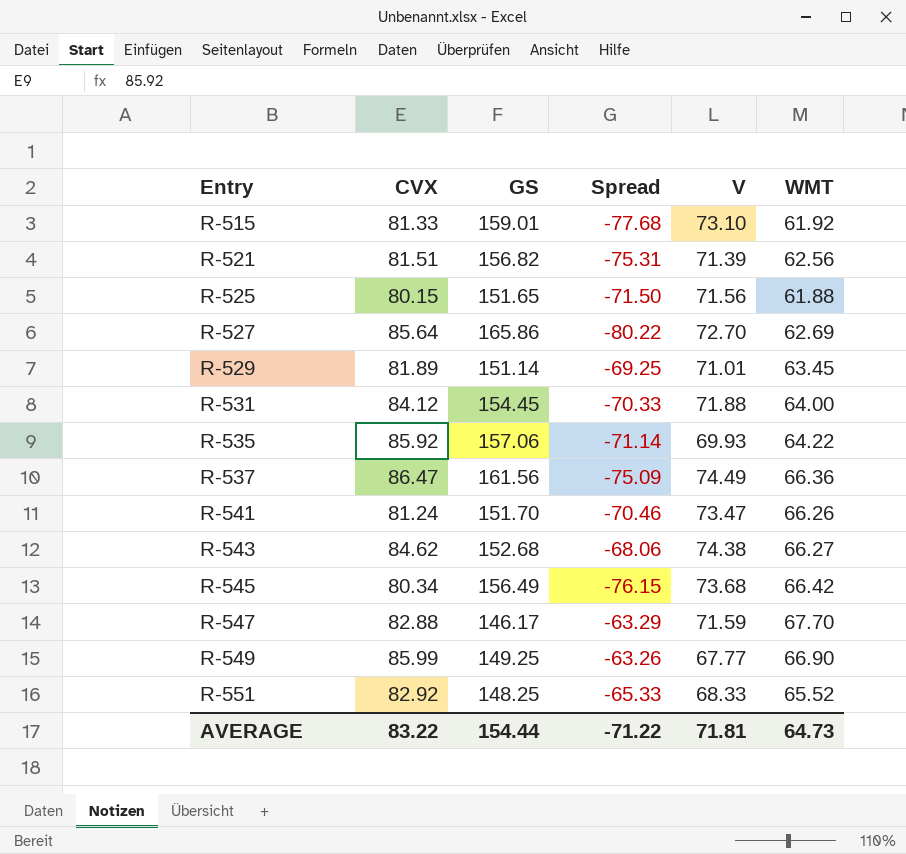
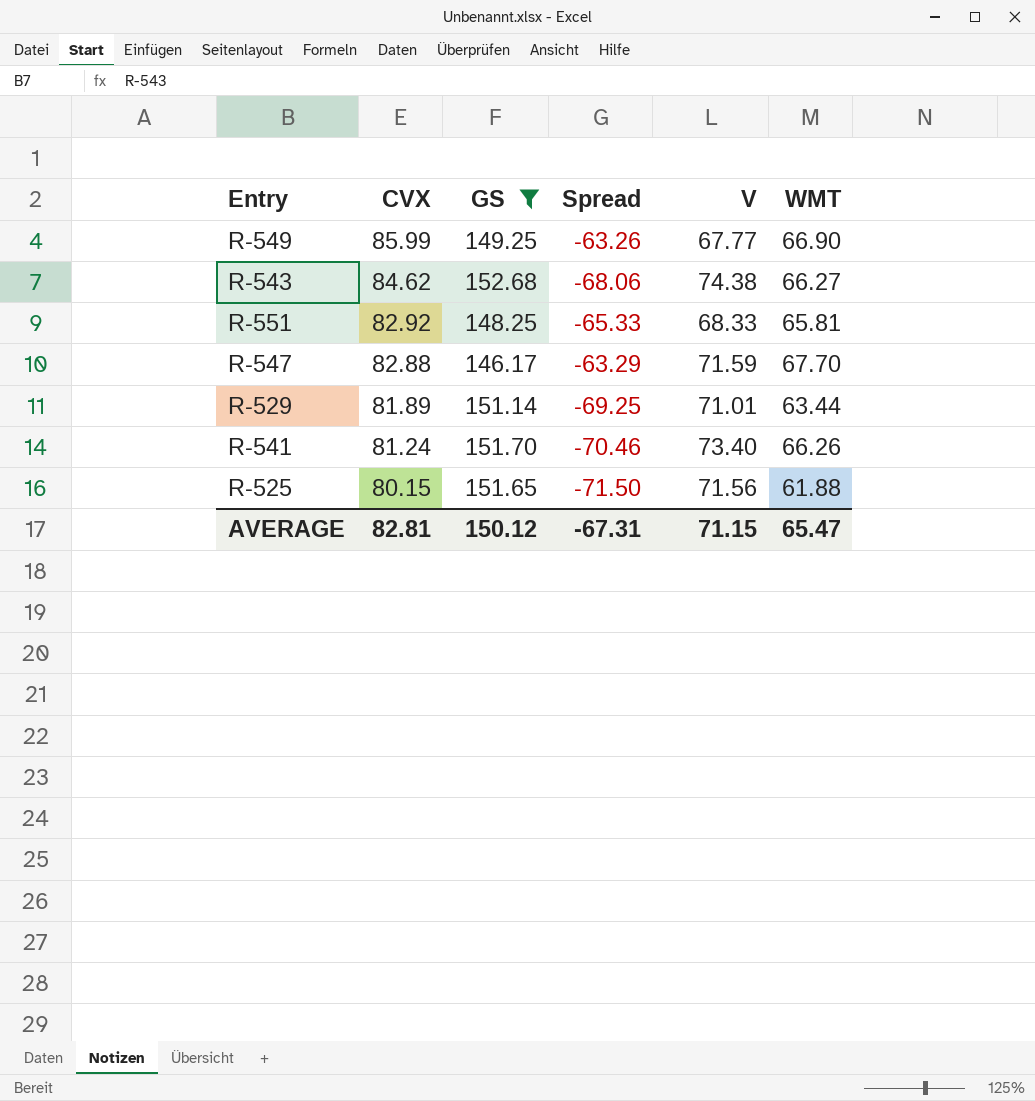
filter: none -> GS <= 152.68
row order: Entry ascending -> CVX descending
R-551 | WMT: 65.52 -> 65.81
R-529 | WMT: 63.45 -> 63.44
R-541 | V: 73.47 -> 73.40
AVERAGE | CVX: 83.22 -> 82.81
AVERAGE | GS: 154.44 -> 150.12
AVERAGE | Spread: -71.22 -> -67.31
AVERAGE | V: 71.81 -> 71.15
AVERAGE | WMT: 64.73 -> 65.47

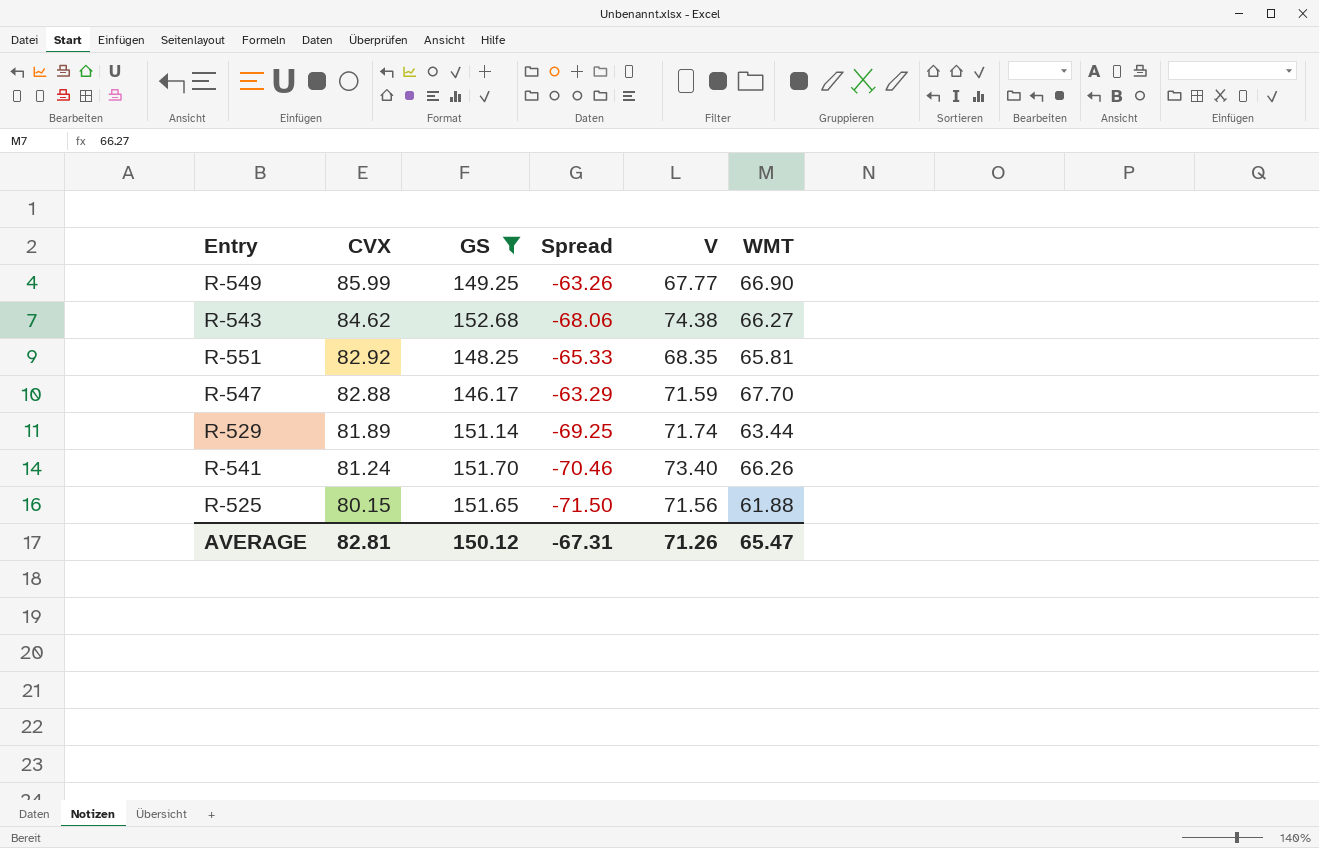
R-551 | V: 68.33 -> 68.35
R-529 | V: 71.01 -> 71.74
AVERAGE | V: 71.15 -> 71.26

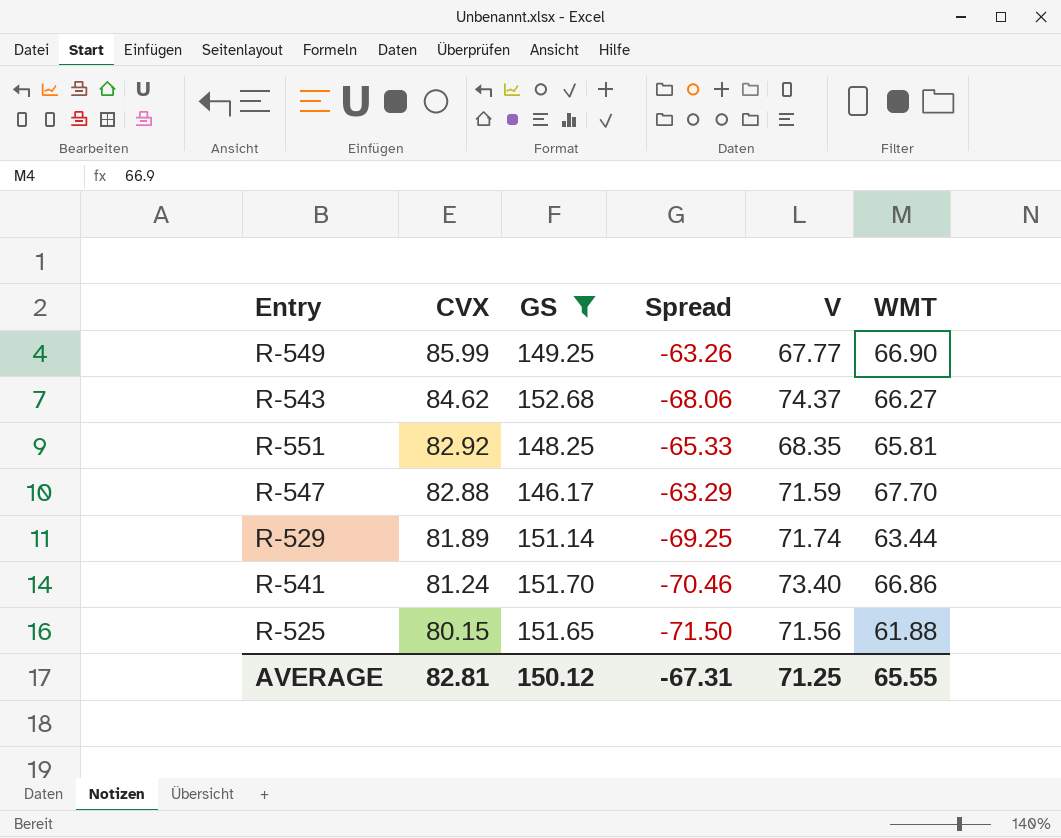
R-543 | V: 74.38 -> 74.37
R-541 | WMT: 66.26 -> 66.86
AVERAGE | V: 71.26 -> 71.25
AVERAGE | WMT: 65.47 -> 65.55

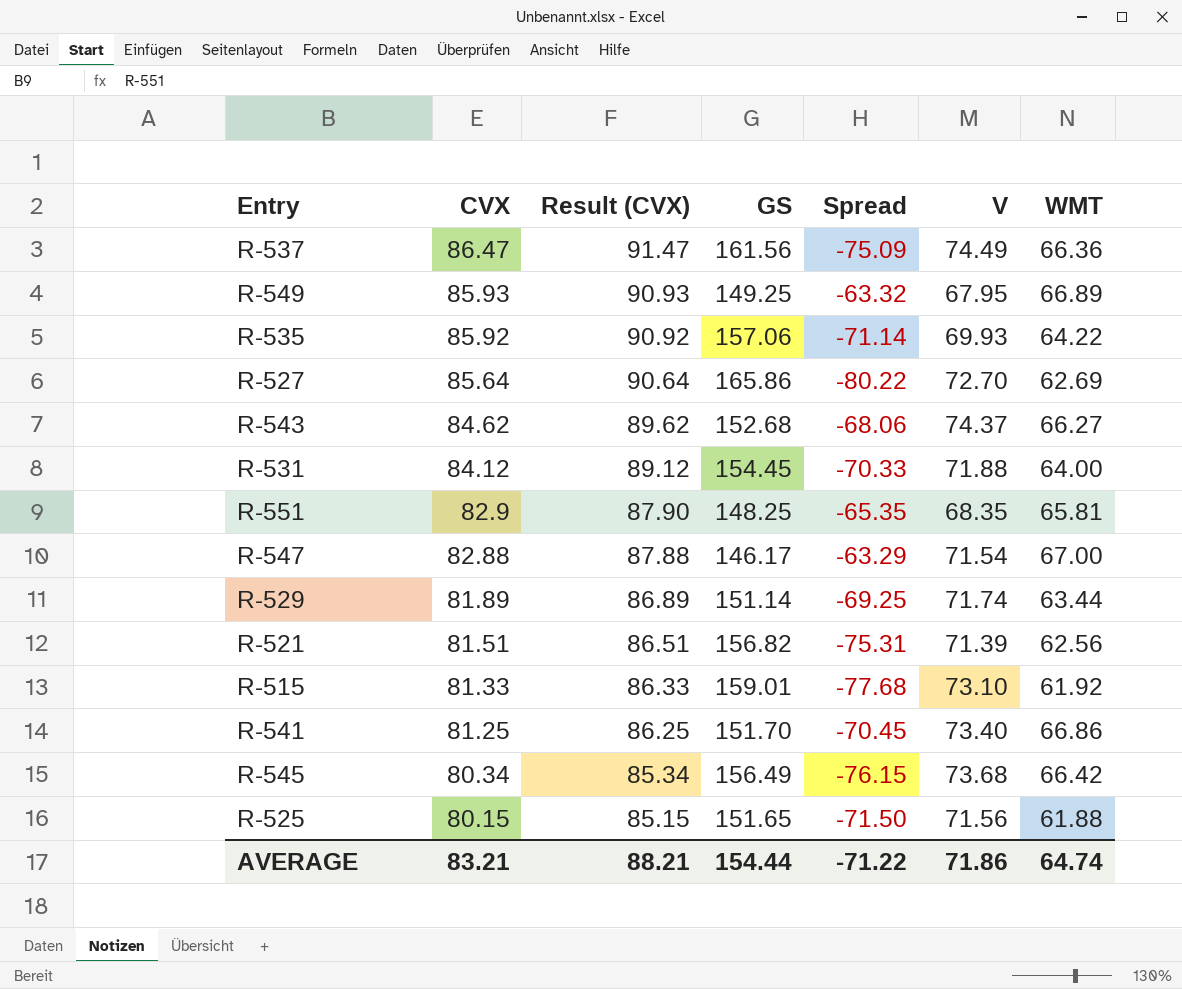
filter: GS <= 152.68 -> none
column Result (CVX) | formula: none -> [CVX] + 5
R-549 | CVX: 85.99 -> 85.93
R-549 | Spread: -63.26 -> -63.32
R-549 | V: 67.77 -> 67.95
R-549 | WMT: 66.90 -> 66.89
R-551 | CVX: 82.92 -> 82.9
R-551 | Spread: -65.33 -> -65.35
R-547 | V: 71.59 -> 71.54
R-547 | WMT: 67.70 -> 67.00
R-541 | CVX: 81.24 -> 81.25
R-541 | Spread: -70.46 -> -70.45
AVERAGE | CVX: 82.81 -> 83.21
AVERAGE | GS: 150.12 -> 154.44
AVERAGE | Spread: -67.31 -> -71.22
AVERAGE | V: 71.25 -> 71.86
AVERAGE | WMT: 65.55 -> 64.74

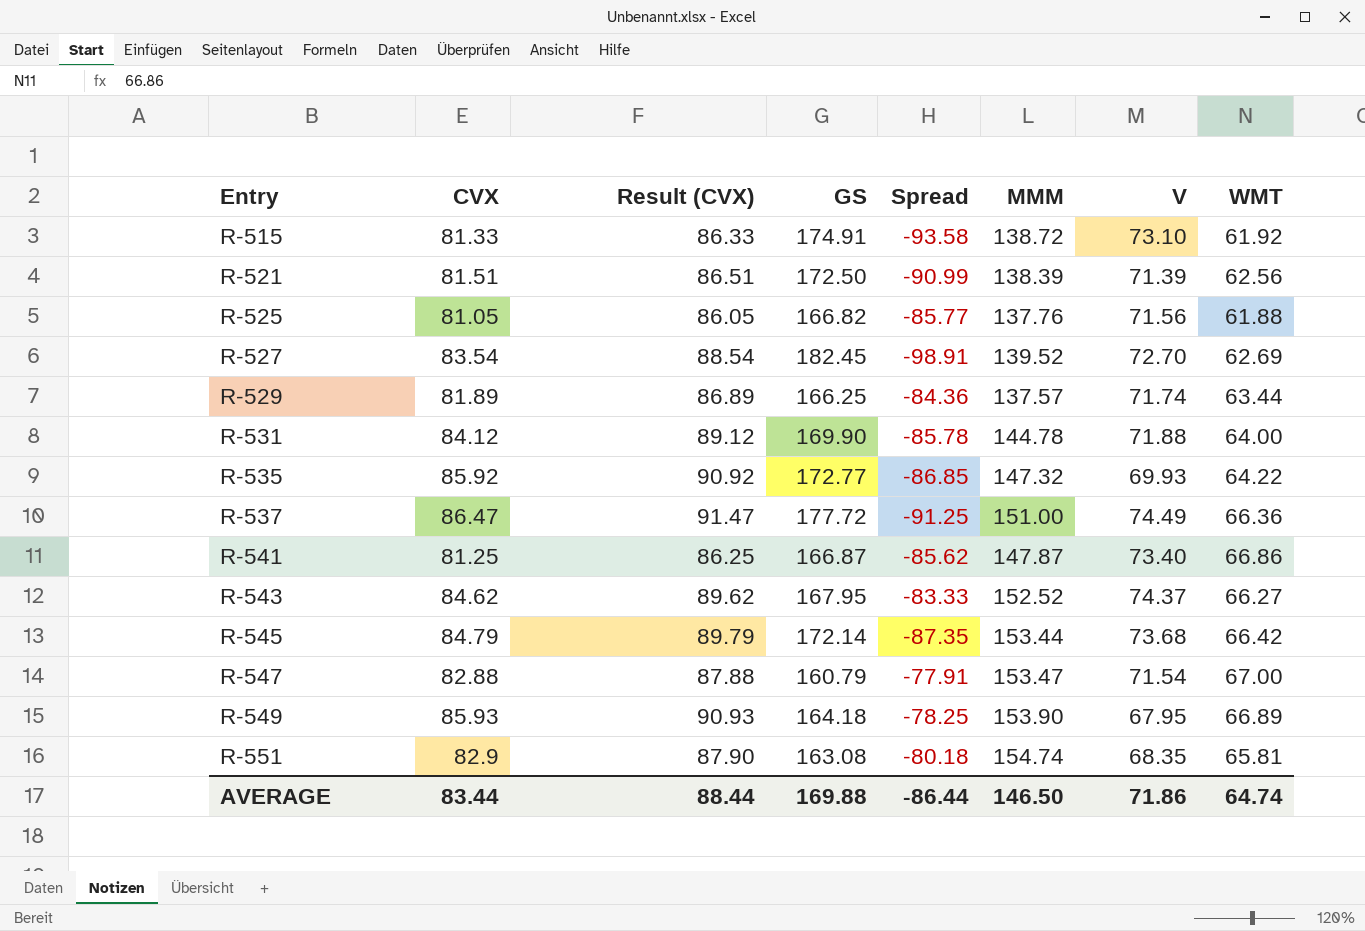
row order: CVX descending -> Entry ascending
column MMM | position: none -> 6
R-515 | GS: 159.01 -> 174.91
R-515 | Spread: -77.68 -> -93.58
R-521 | GS: 156.82 -> 172.50
R-521 | Spread: -75.31 -> -90.99
R-525 | CVX: 80.15 -> 81.05
R-525 | Result (CVX): 85.15 -> 86.05
R-525 | GS: 151.65 -> 166.82
R-525 | Spread: -71.50 -> -85.77
R-527 | CVX: 85.64 -> 83.54
R-527 | Result (CVX): 90.64 -> 88.54
R-527 | GS: 165.86 -> 182.45
R-527 | Spread: -80.22 -> -98.91
R-529 | GS: 151.14 -> 166.25
R-529 | Spread: -69.25 -> -84.36
R-531 | GS: 154.45 -> 169.90
R-531 | Spread: -70.33 -> -85.78
R-535 | GS: 157.06 -> 172.77
R-535 | Spread: -71.14 -> -86.85
R-537 | GS: 161.56 -> 177.72
R-537 | Spread: -75.09 -> -91.25
R-541 | GS: 151.70 -> 166.87
R-541 | Spread: -70.45 -> -85.62
R-543 | GS: 152.68 -> 167.95
R-543 | Spread: -68.06 -> -83.33
R-545 | CVX: 80.34 -> 84.79
R-545 | Result (CVX): 85.34 -> 89.79
R-545 | GS: 156.49 -> 172.14
R-545 | Spread: -76.15 -> -87.35
R-547 | GS: 146.17 -> 160.79
R-547 | Spread: -63.29 -> -77.91
R-549 | GS: 149.25 -> 164.18
R-549 | Spread: -63.32 -> -78.25
R-551 | GS: 148.25 -> 163.08
R-551 | Spread: -65.35 -> -80.18
AVERAGE | CVX: 83.21 -> 83.44
AVERAGE | Result (CVX): 88.21 -> 88.44
AVERAGE | GS: 154.44 -> 169.88
AVERAGE | Spread: -71.22 -> -86.44

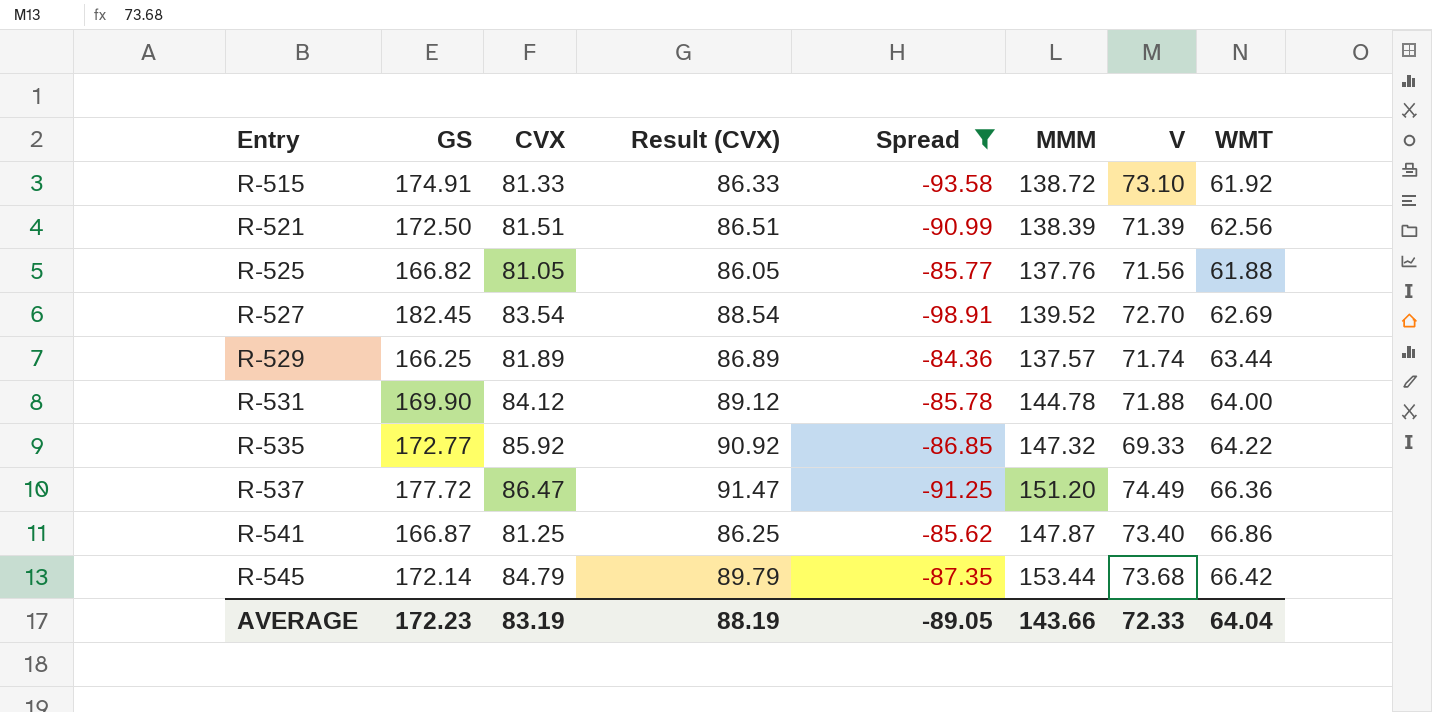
filter: none -> Spread <= -84.36
column GS | position: 4 -> 2
R-535 | V: 69.93 -> 69.33
R-537 | MMM: 151.00 -> 151.20
AVERAGE | GS: 169.88 -> 172.23
AVERAGE | CVX: 83.44 -> 83.19
AVERAGE | Result (CVX): 88.44 -> 88.19
AVERAGE | Spread: -86.44 -> -89.05
AVERAGE | MMM: 146.50 -> 143.66
AVERAGE | V: 71.86 -> 72.33
AVERAGE | WMT: 64.74 -> 64.04

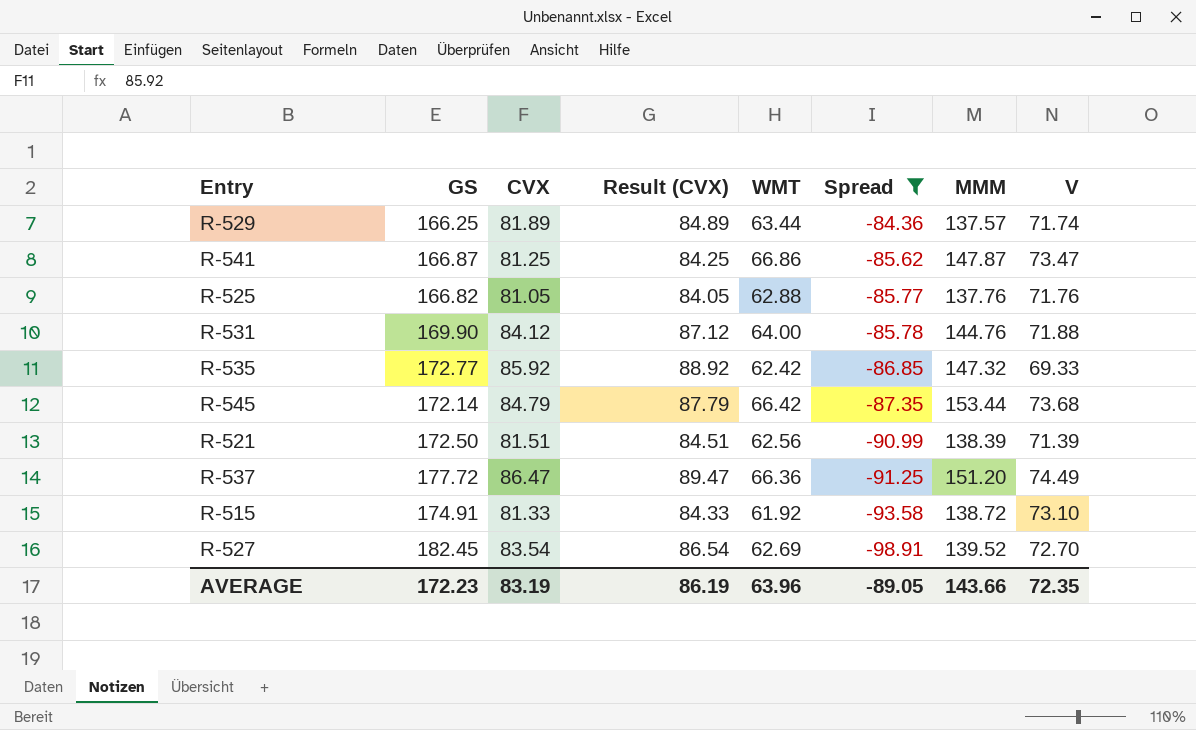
row order: Entry ascending -> Spread descending
column Result (CVX) | formula: [CVX] + 5 -> [CVX] + 3
column WMT | position: 8 -> 5
R-541 | V: 73.40 -> 73.47
R-525 | WMT: 61.88 -> 62.88
R-525 | V: 71.56 -> 71.76
R-531 | MMM: 144.78 -> 144.76
R-535 | WMT: 64.22 -> 62.42
AVERAGE | Result (CVX): 88.19 -> 86.19
AVERAGE | WMT: 64.04 -> 63.96
AVERAGE | V: 72.33 -> 72.35

